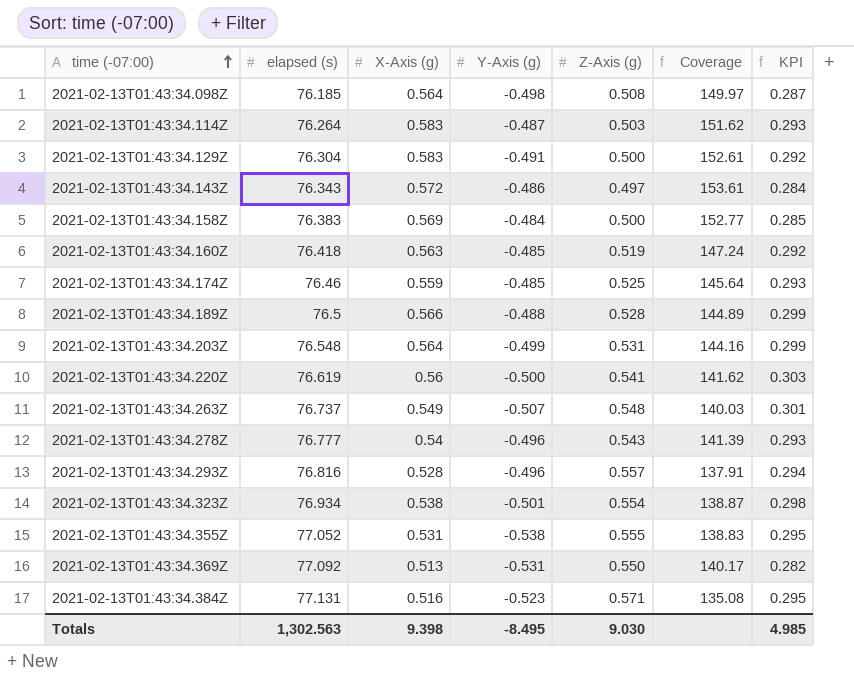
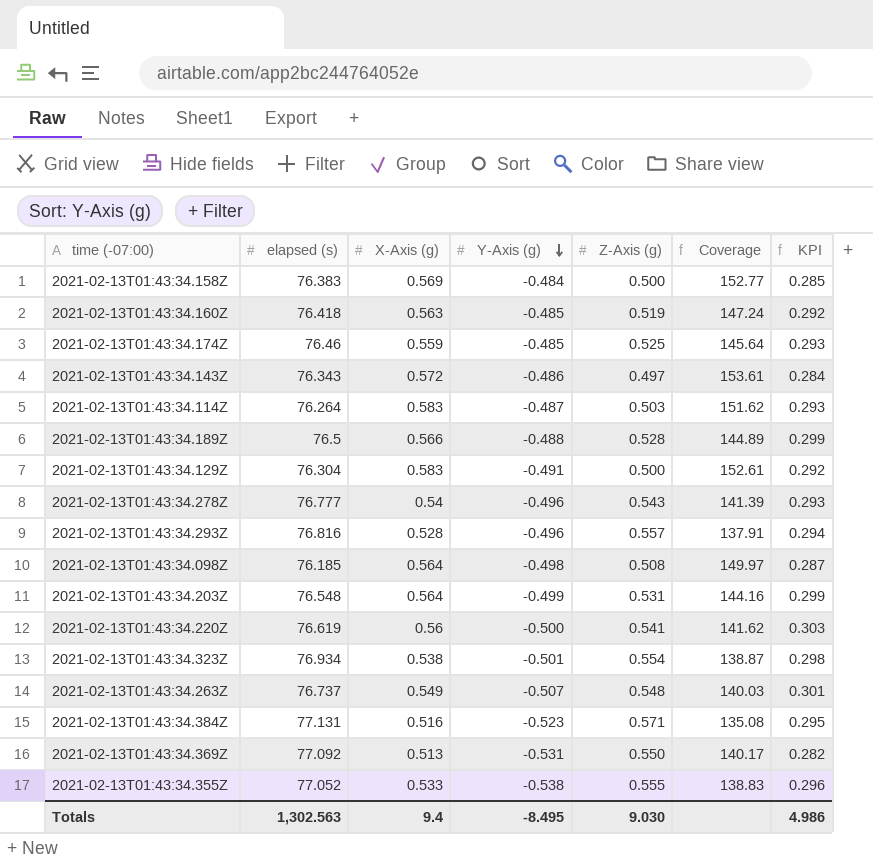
row order: time (-07:00) ascending -> Y-Axis (g) descending
2021-02-13T01:43:34.355Z | X-Axis (g): 0.531 -> 0.533
2021-02-13T01:43:34.355Z | KPI: 0.295 -> 0.296
Totals | X-Axis (g): 9.398 -> 9.4
Totals | KPI: 4.985 -> 4.986

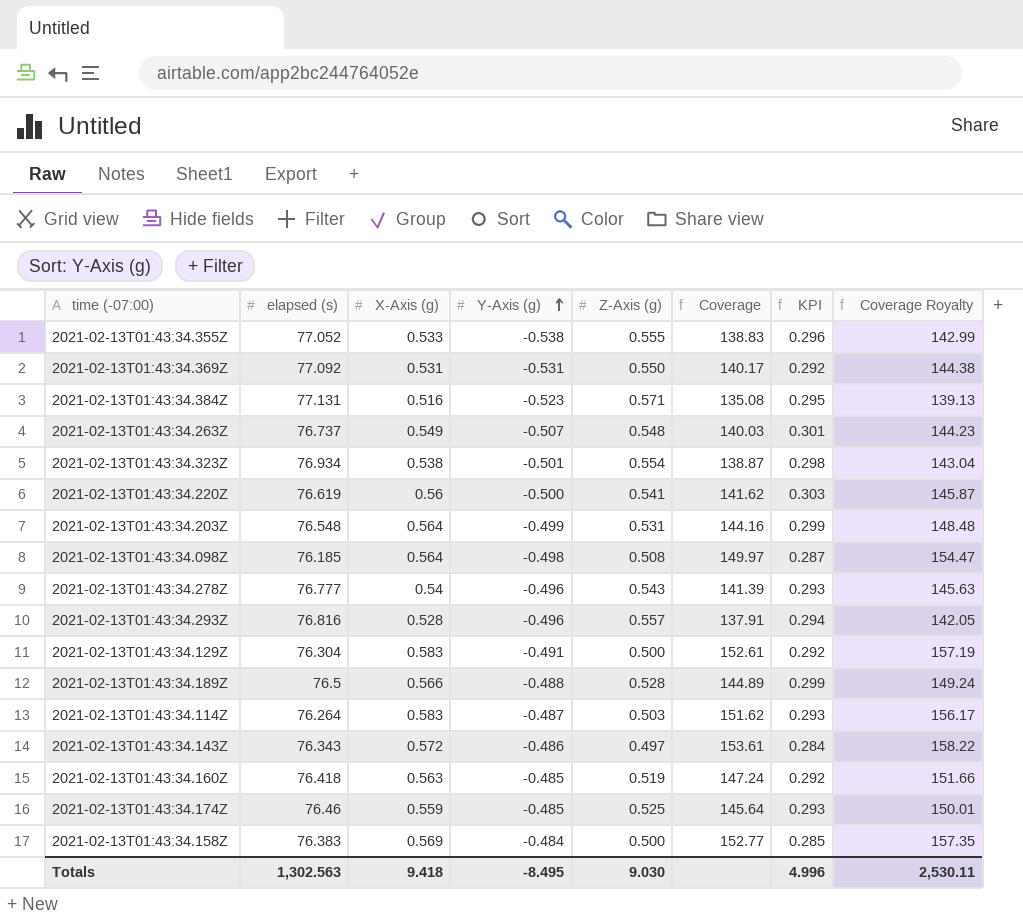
row order: Y-Axis (g) descending -> Y-Axis (g) ascending
column Coverage Royalty | formula: none -> [Coverage] * 1.03
2021-02-13T01:43:34.369Z | X-Axis (g): 0.513 -> 0.531
2021-02-13T01:43:34.369Z | KPI: 0.282 -> 0.292
Totals | X-Axis (g): 9.4 -> 9.418
Totals | KPI: 4.986 -> 4.996

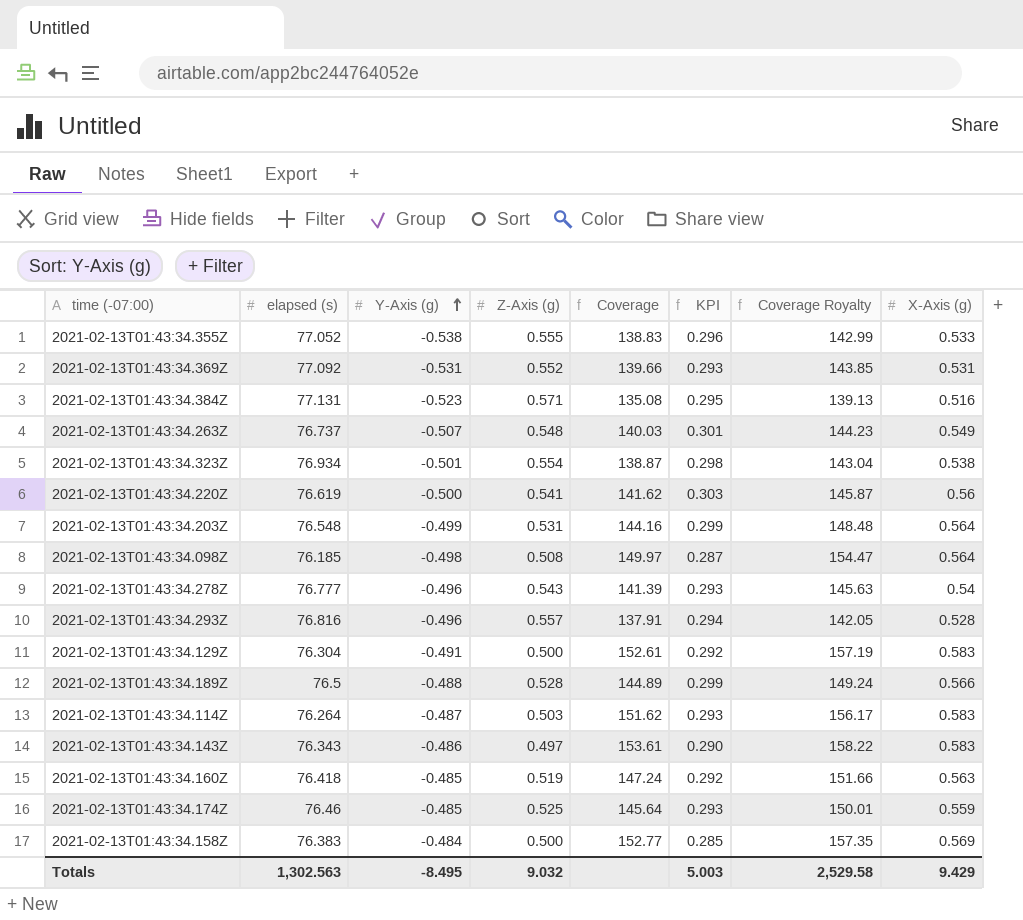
column X-Axis (g) | position: 3 -> 8
2021-02-13T01:43:34.369Z | Z-Axis (g): 0.550 -> 0.552
2021-02-13T01:43:34.369Z | Coverage: 140.17 -> 139.66
2021-02-13T01:43:34.369Z | KPI: 0.292 -> 0.293
2021-02-13T01:43:34.369Z | Coverage Royalty: 144.38 -> 143.85
2021-02-13T01:43:34.143Z | KPI: 0.284 -> 0.290
2021-02-13T01:43:34.143Z | X-Axis (g): 0.572 -> 0.583
Totals | Z-Axis (g): 9.030 -> 9.032
Totals | KPI: 4.996 -> 5.003
Totals | Coverage Royalty: 2,530.11 -> 2,529.58
Totals | X-Axis (g): 9.418 -> 9.429

